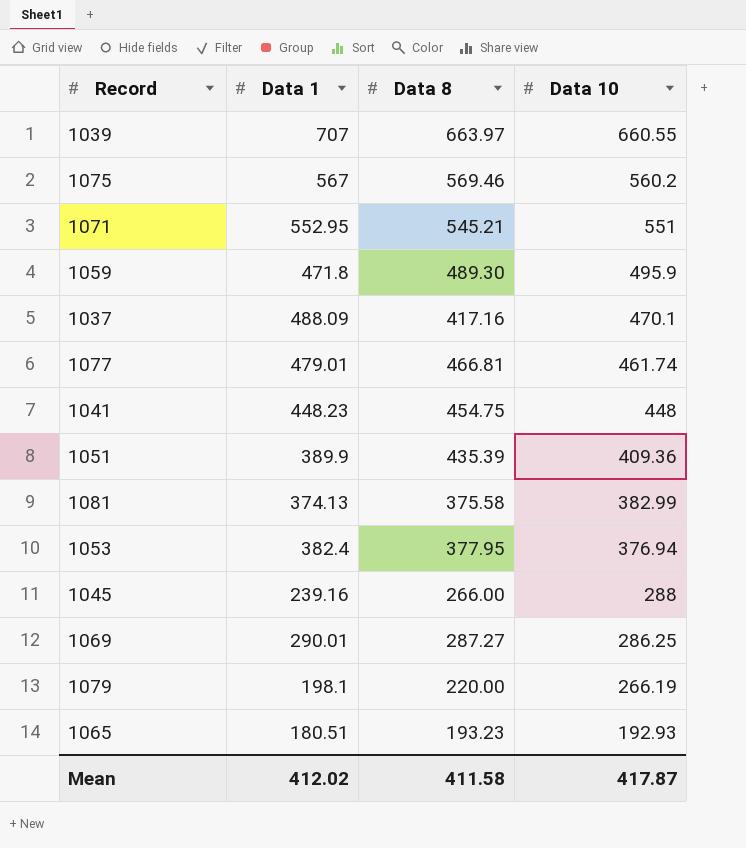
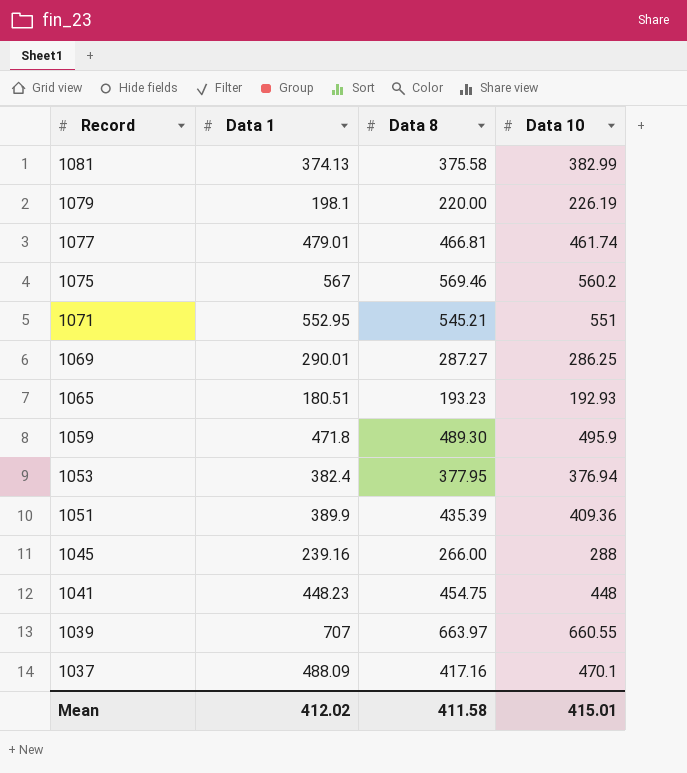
row order: Data 10 descending -> Record descending
1079 | Data 10: 266.19 -> 226.19
Mean | Data 10: 417.87 -> 415.01

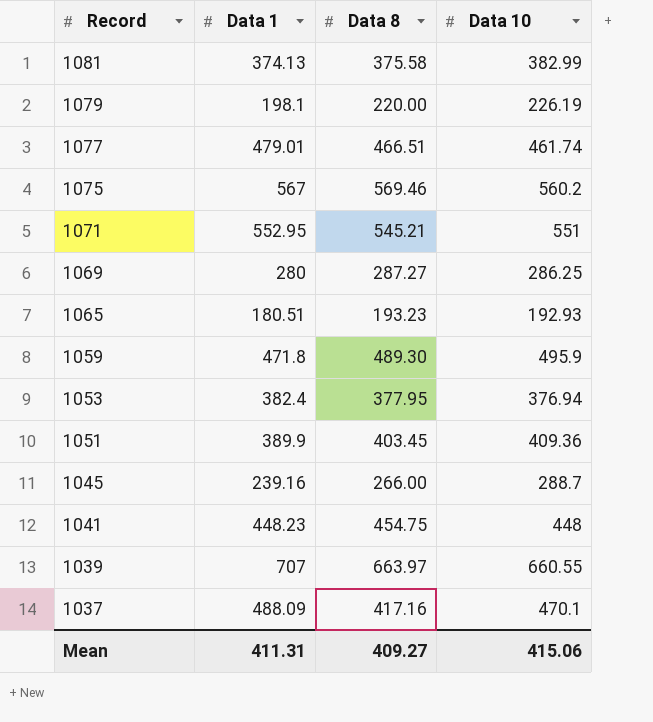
1077 | Data 8: 466.81 -> 466.51
1069 | Data 1: 290.01 -> 280
1051 | Data 8: 435.39 -> 403.45
1045 | Data 10: 288 -> 288.7
Mean | Data 1: 412.02 -> 411.31
Mean | Data 8: 411.58 -> 409.27
Mean | Data 10: 415.01 -> 415.06

